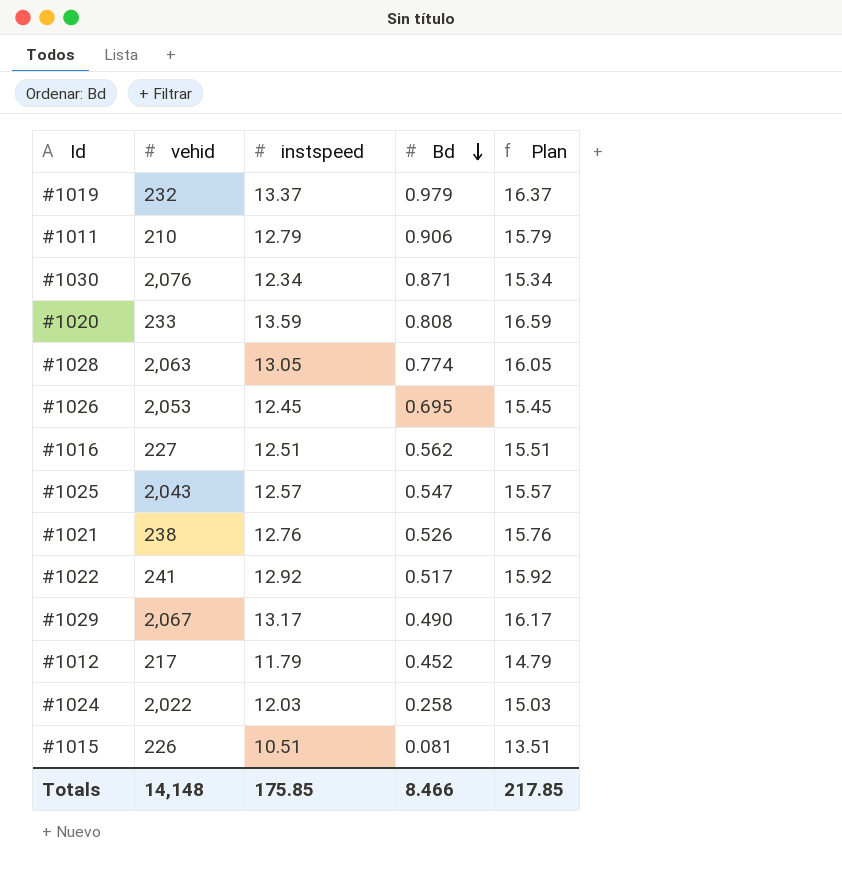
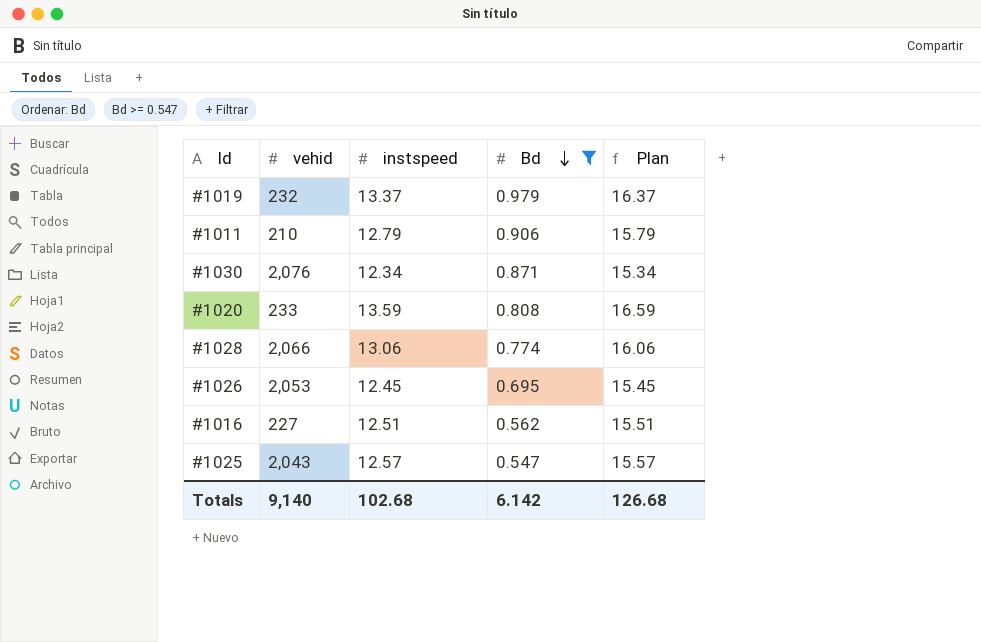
filter: none -> Bd >= 0.547
#1028 | vehid: 2,063 -> 2,066
#1028 | instspeed: 13.05 -> 13.06
#1028 | Plan: 16.05 -> 16.06
Totals | vehid: 14,148 -> 9,140
Totals | instspeed: 175.85 -> 102.68
Totals | Bd: 8.466 -> 6.142
Totals | Plan: 217.85 -> 126.68

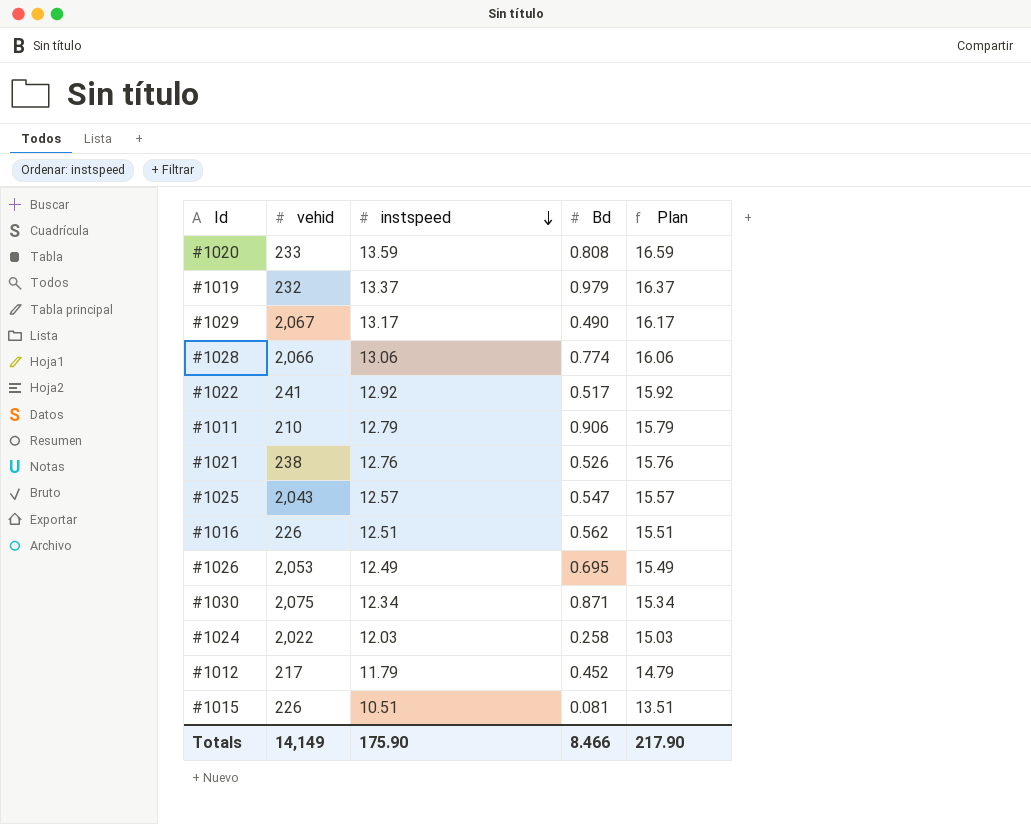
filter: Bd >= 0.547 -> none
row order: Bd descending -> instspeed descending
#1016 | vehid: 227 -> 226
#1026 | instspeed: 12.45 -> 12.49
#1026 | Plan: 15.45 -> 15.49
#1030 | vehid: 2,076 -> 2,075
Totals | vehid: 9,140 -> 14,149
Totals | instspeed: 102.68 -> 175.90
Totals | Bd: 6.142 -> 8.466
Totals | Plan: 126.68 -> 217.90

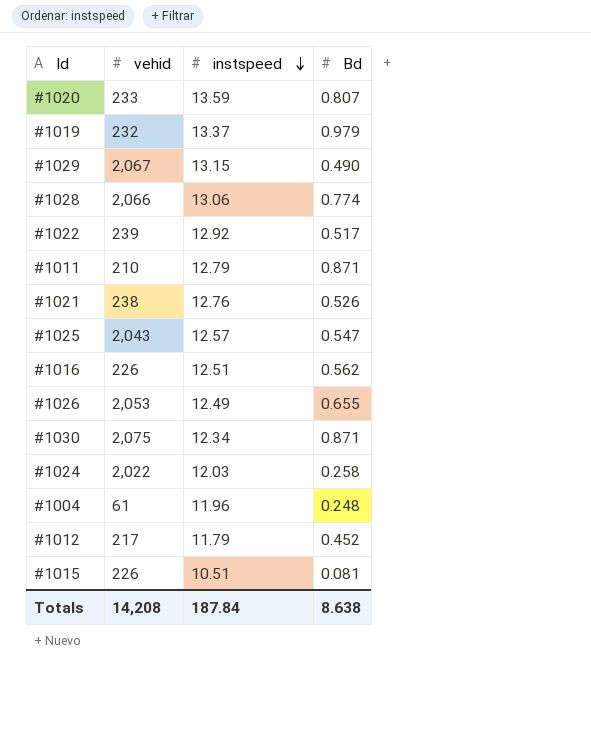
column Plan | formula: [instspeed] + 3 -> none
#1020 | Bd: 0.808 -> 0.807
#1029 | instspeed: 13.17 -> 13.15
#1022 | vehid: 241 -> 239
#1011 | Bd: 0.906 -> 0.871
#1026 | Bd: 0.695 -> 0.655
row #1004: none -> 61 | 11.96 | 0.248
Totals | vehid: 14,149 -> 14,208
Totals | instspeed: 175.90 -> 187.84
Totals | Bd: 8.466 -> 8.638

